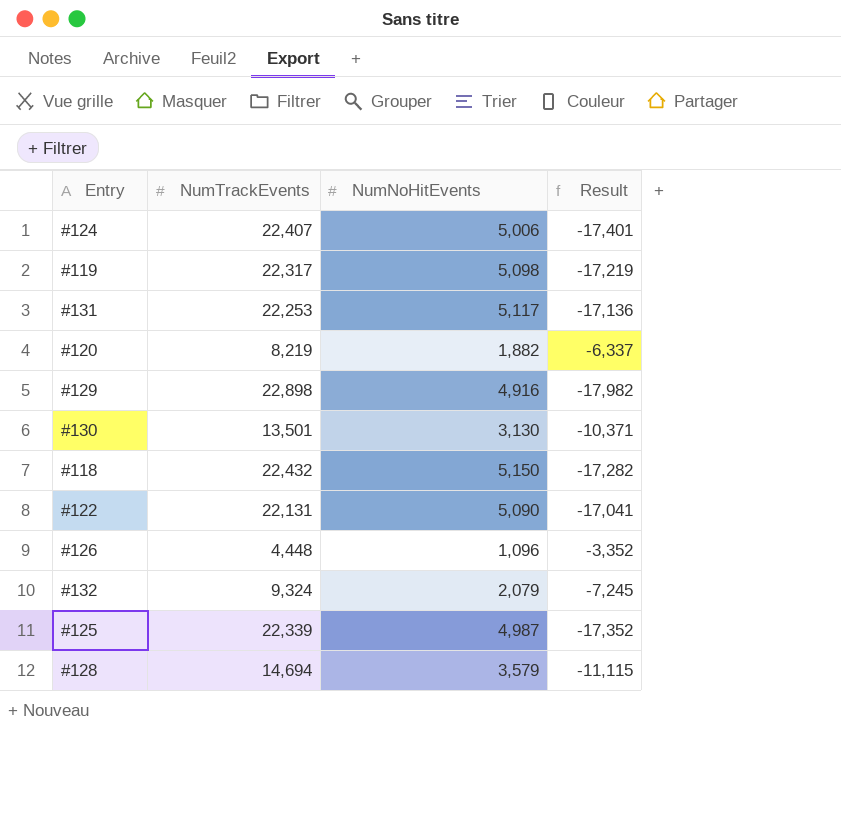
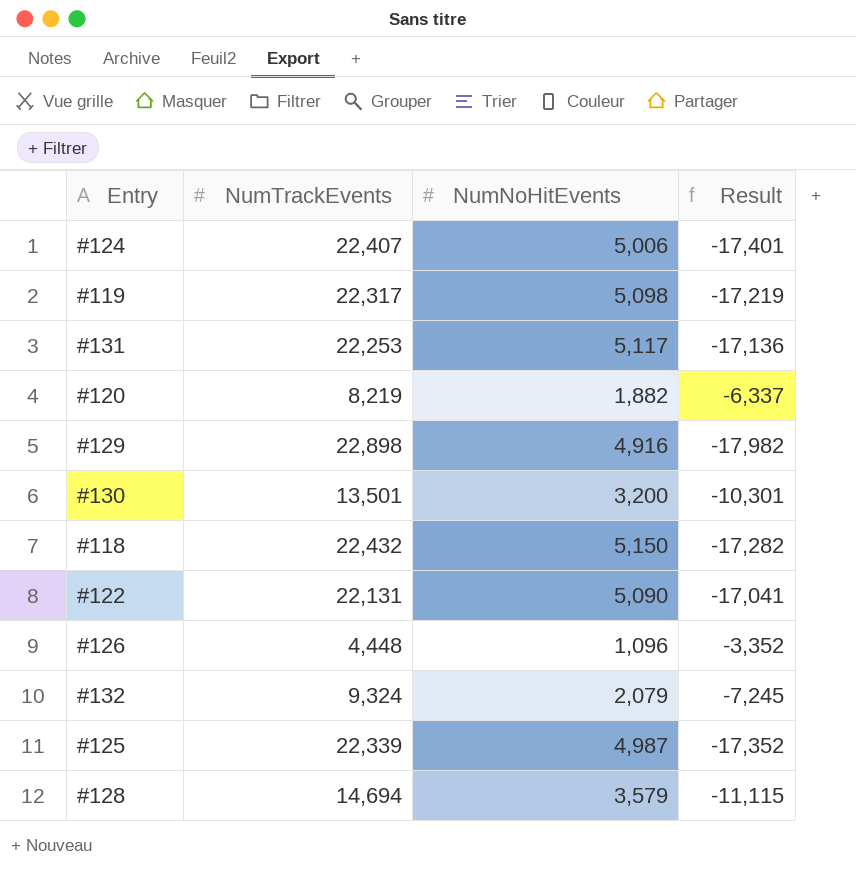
#130 | NumNoHitEvents: 3,130 -> 3,200
#130 | Result: -10,371 -> -10,301

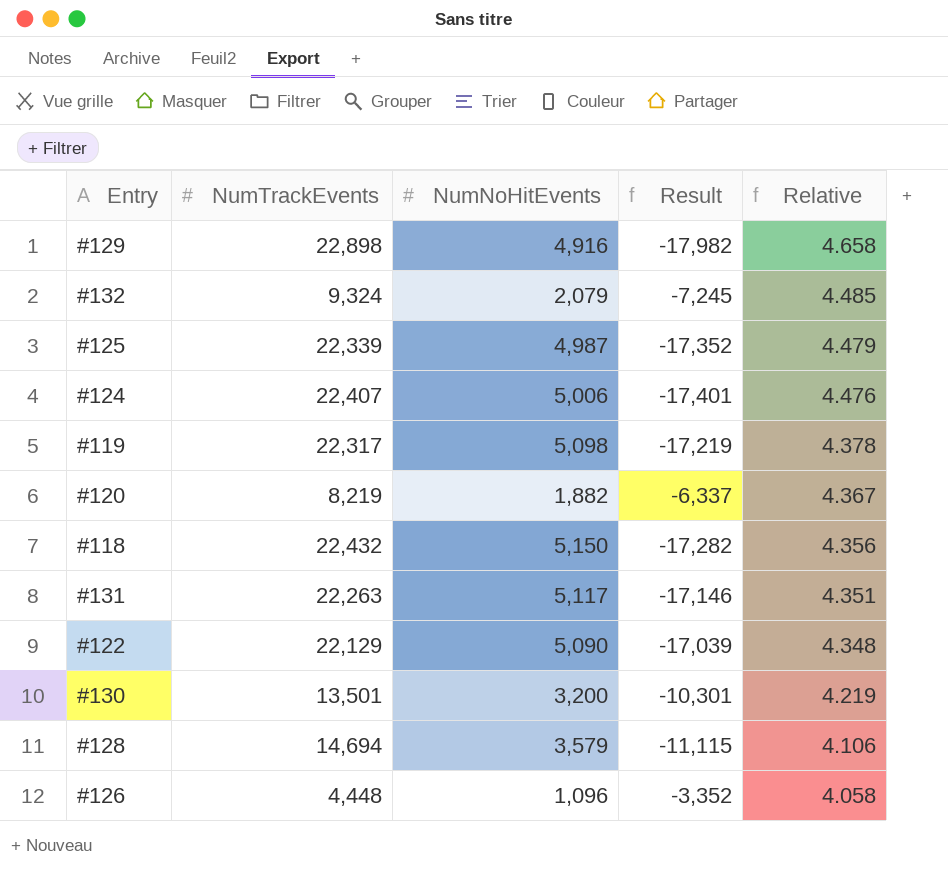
row order: none -> Relative descending
column Relative | formula: none -> [NumTrackEvents] / [NumNoHitEvents]
#131 | NumTrackEvents: 22,253 -> 22,263
#131 | Result: -17,136 -> -17,146
#122 | NumTrackEvents: 22,131 -> 22,129
#122 | Result: -17,041 -> -17,039

